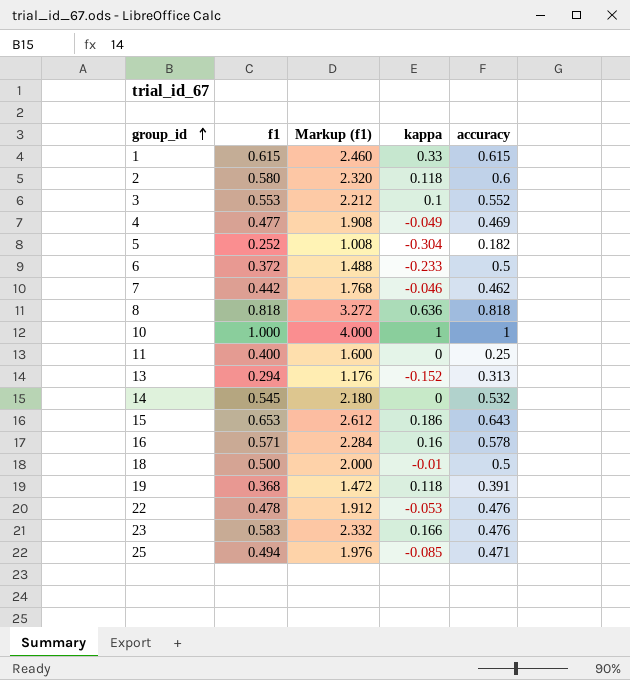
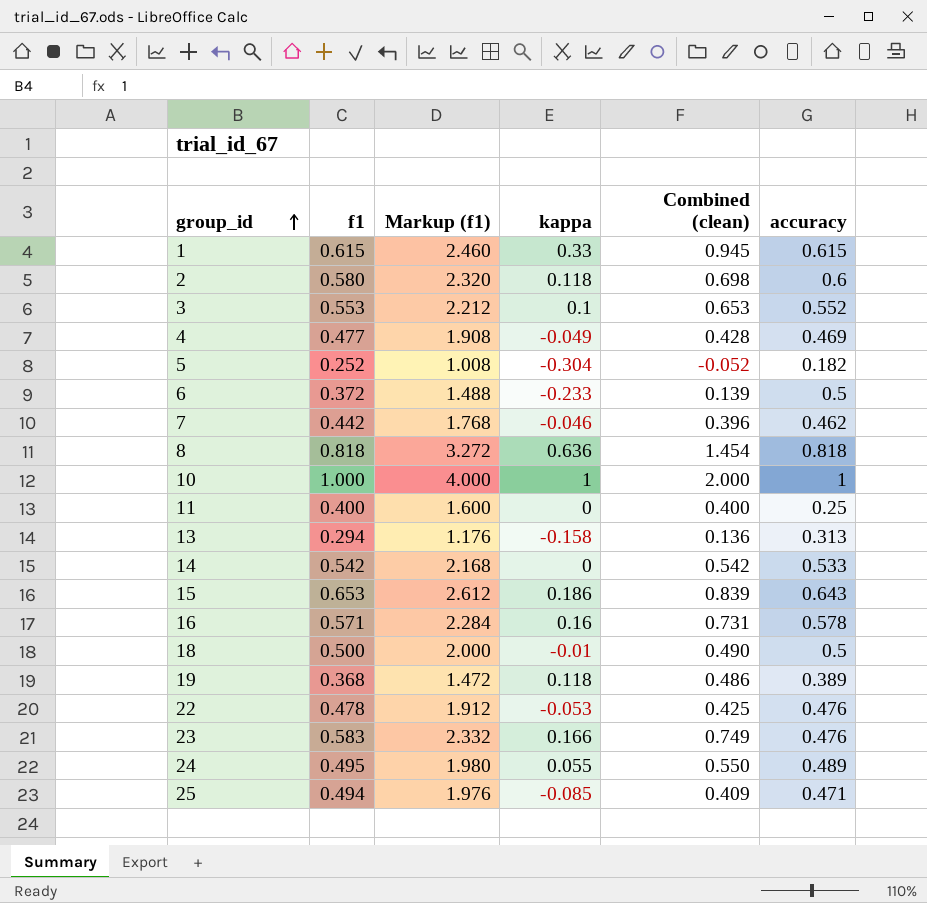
column Combined (clean) | formula: none -> [f1] + [kappa]
13 | kappa: -0.152 -> -0.158
14 | f1: 0.545 -> 0.542
14 | Markup (f1): 2.180 -> 2.168
14 | accuracy: 0.532 -> 0.533
19 | accuracy: 0.391 -> 0.389
row 24: none -> 0.495 | 1.980 | 0.055 | 0.550 | 0.489

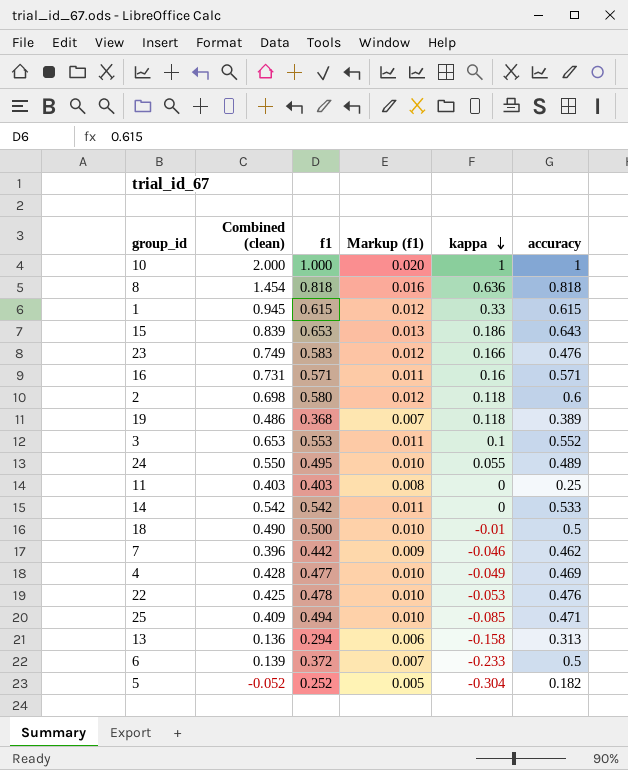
row order: group_id ascending -> kappa descending
column Combined (clean) | position: 5 -> 2
column Markup (f1) | formula: [f1] * 4 -> [f1] * 0.02
16 | accuracy: 0.578 -> 0.571
11 | Combined (clean): 0.400 -> 0.403
11 | f1: 0.400 -> 0.403

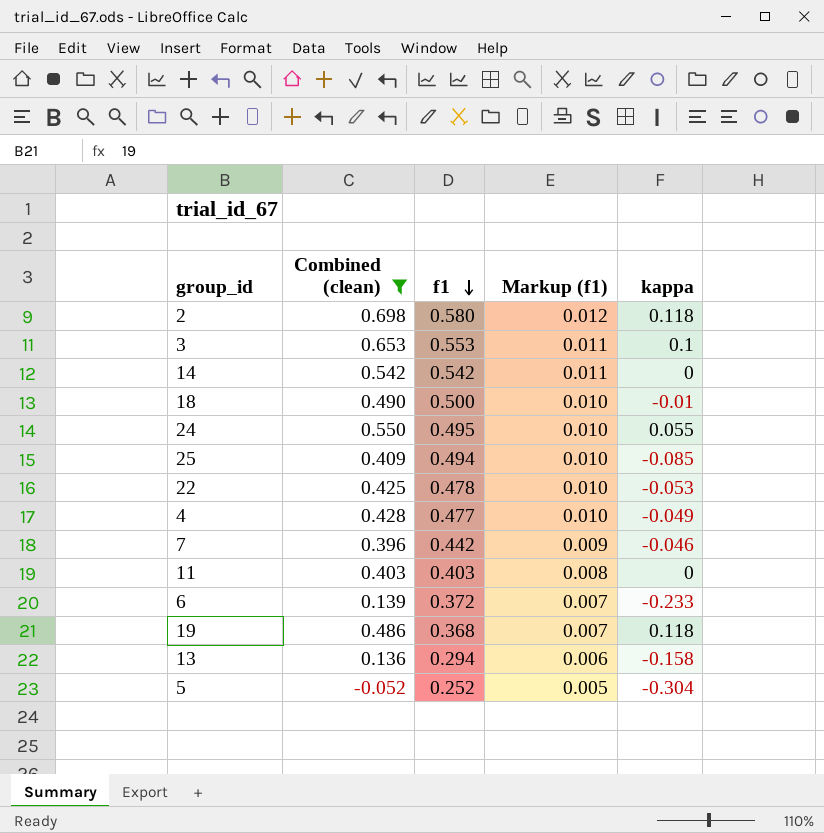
filter: none -> Combined (clean) <= 0.698
row order: kappa descending -> f1 descending
column accuracy | position: 6 -> none

